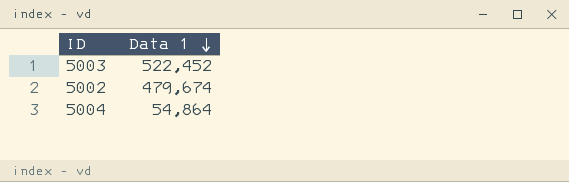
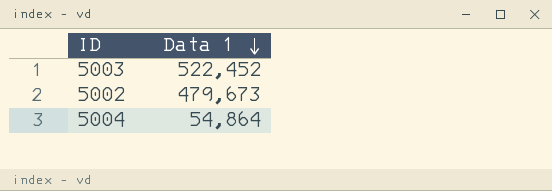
5002 | Data 1: 479,674 -> 479,673

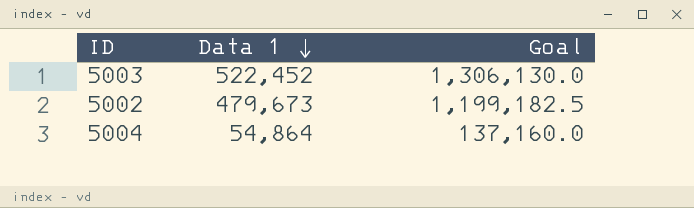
column Goal | formula: none -> [Data 1] * 2.5

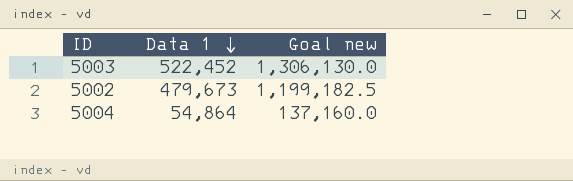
column name: Goal -> Goal new

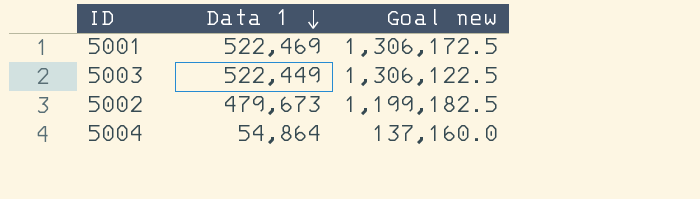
row 5001: none -> 522,469 | 1,306,172.5
5003 | Data 1: 522,452 -> 522,449
5003 | Goal new: 1,306,130.0 -> 1,306,122.5

